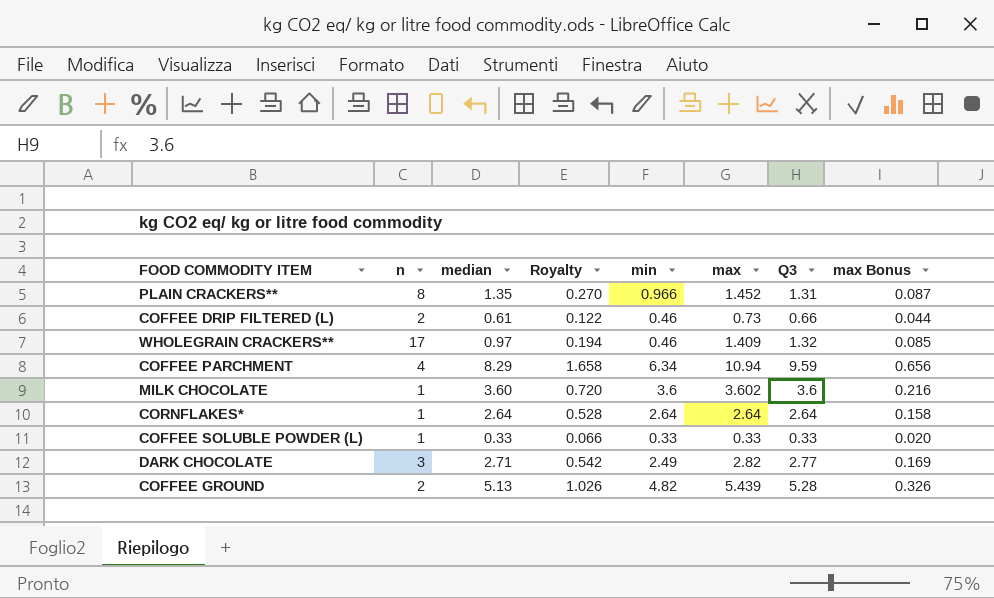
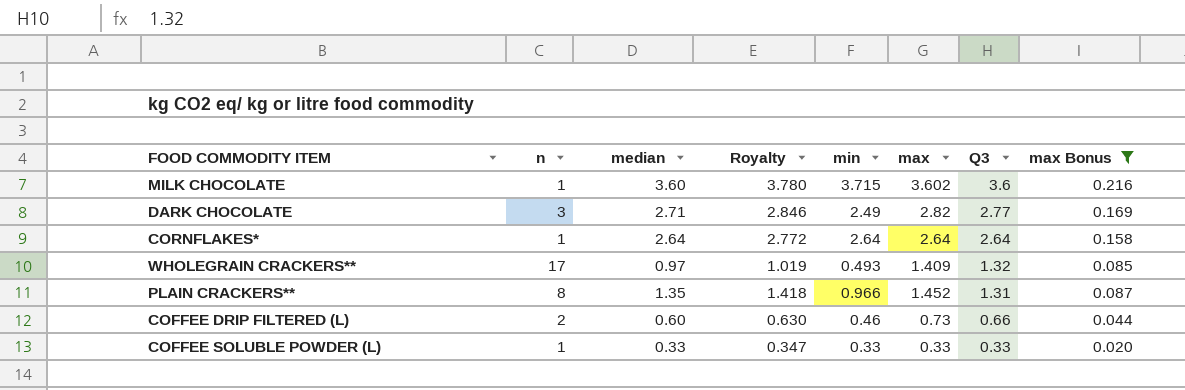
filter: none -> max Bonus <= 0.216
row order: none -> Q3 descending
column Royalty | formula: [median] * 0.2 -> [median] * 1.05
MILK CHOCOLATE | min: 3.6 -> 3.715
WHOLEGRAIN CRACKERS** | min: 0.46 -> 0.493
COFFEE DRIP FILTERED (L) | median: 0.61 -> 0.60

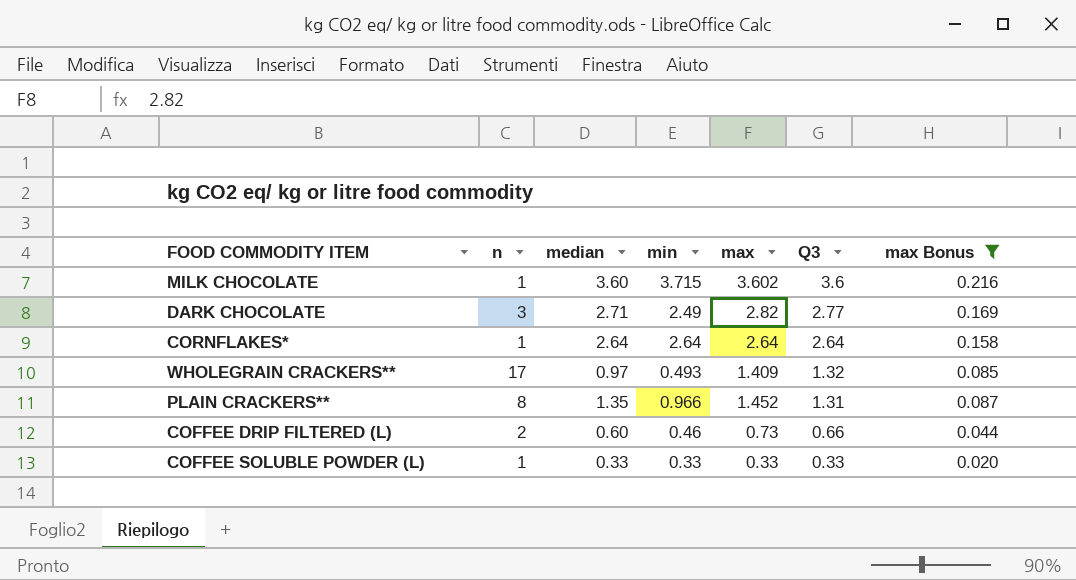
column Royalty | formula: [median] * 1.05 -> none

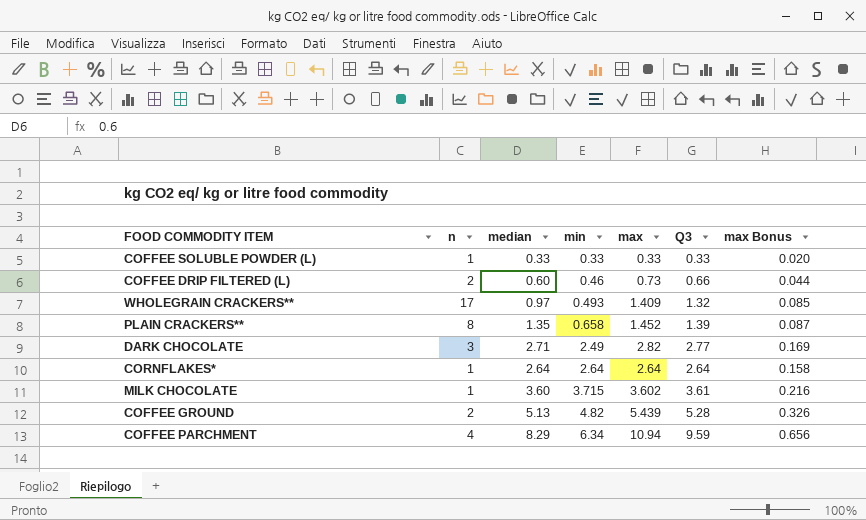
filter: max Bonus <= 0.216 -> none
row order: Q3 descending -> min ascending
PLAIN CRACKERS** | min: 0.966 -> 0.658
PLAIN CRACKERS** | Q3: 1.31 -> 1.39
MILK CHOCOLATE | Q3: 3.6 -> 3.61

